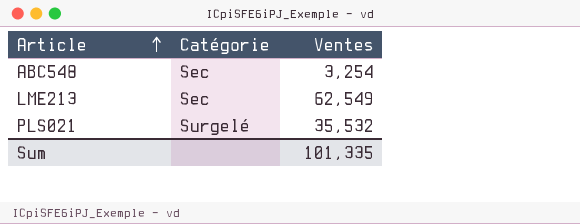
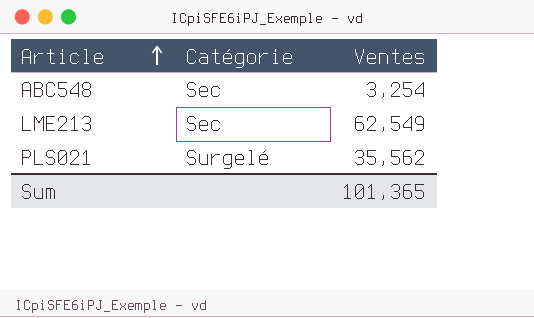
PLS021 | Ventes: 35,532 -> 35,562
Sum | Ventes: 101,335 -> 101,365

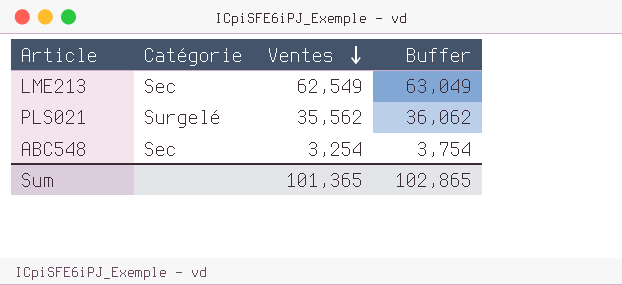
row order: Article ascending -> Ventes descending
column Buffer | formula: none -> [Ventes] + 500

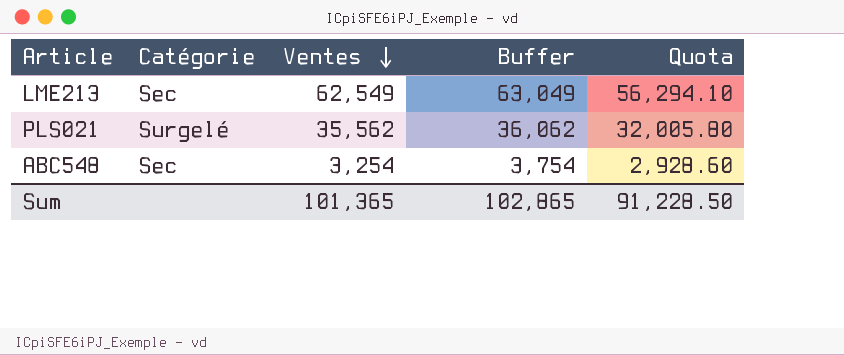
column Quota | formula: none -> [Ventes] * 0.9

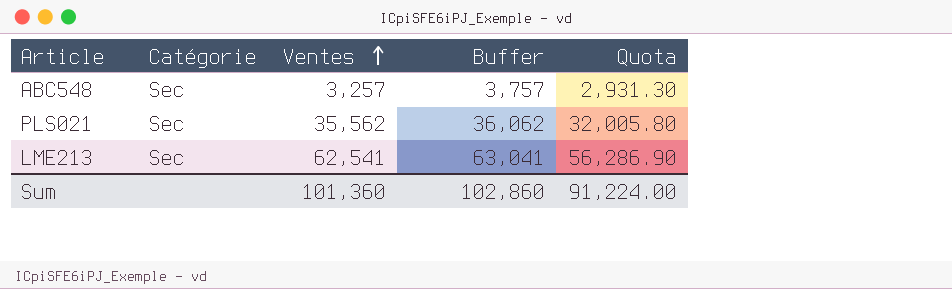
row order: Ventes descending -> Ventes ascending
ABC548 | Ventes: 3,254 -> 3,257
ABC548 | Buffer: 3,754 -> 3,757
ABC548 | Quota: 2,928.60 -> 2,931.30
PLS021 | Catégorie: Surgelé -> Sec
LME213 | Ventes: 62,549 -> 62,541
LME213 | Buffer: 63,049 -> 63,041
LME213 | Quota: 56,294.10 -> 56,286.90
Sum | Ventes: 101,365 -> 101,360
Sum | Buffer: 102,865 -> 102,860
Sum | Quota: 91,228.50 -> 91,224.00

